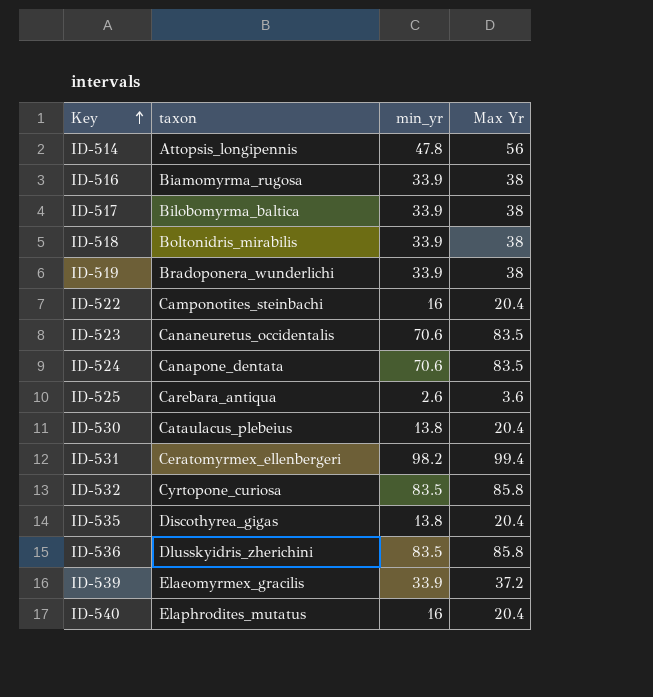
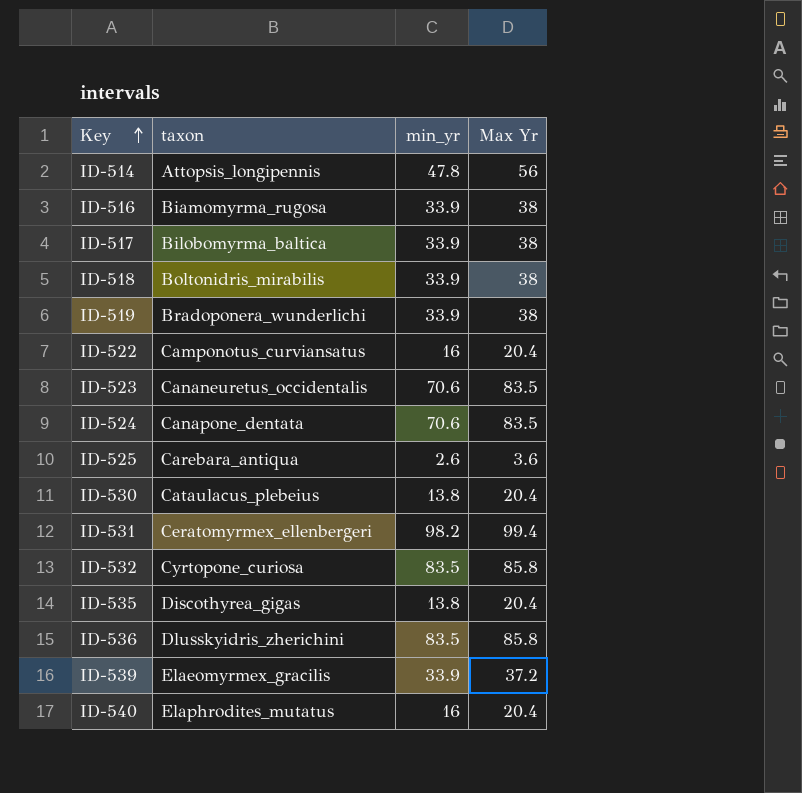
ID-522 | taxon: Camponotites_steinbachi -> Camponotus_curviansatus

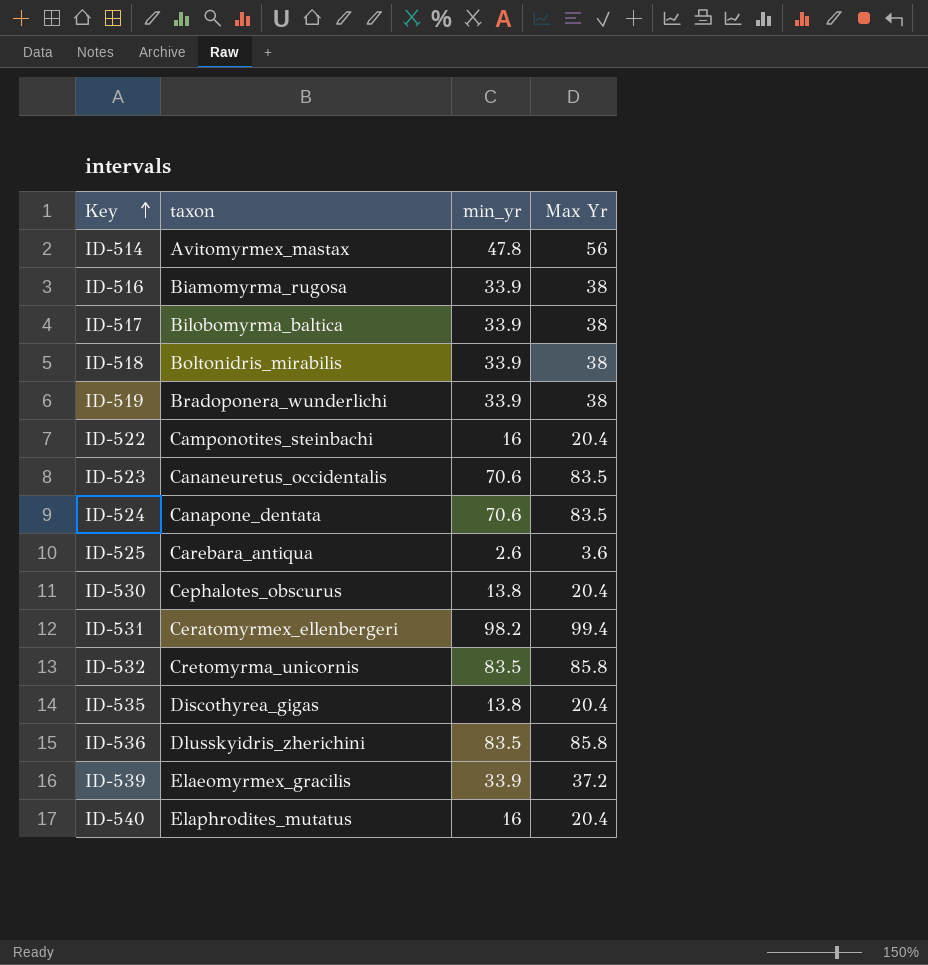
ID-514 | taxon: Attopsis_longipennis -> Avitomyrmex_mastax
ID-522 | taxon: Camponotus_curviansatus -> Camponotites_steinbachi
ID-530 | taxon: Cataulacus_plebeius -> Cephalotes_obscurus
ID-532 | taxon: Cyrtopone_curiosa -> Cretomyrma_unicornis

